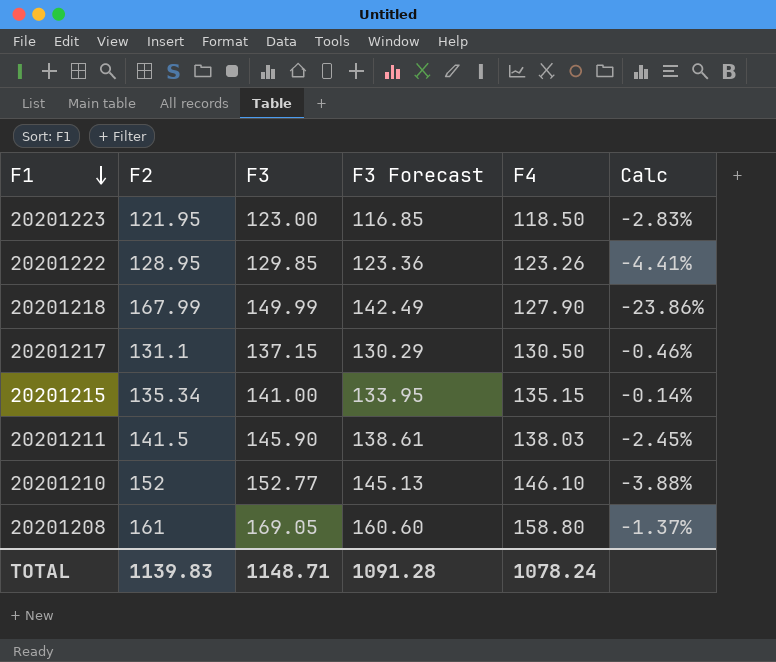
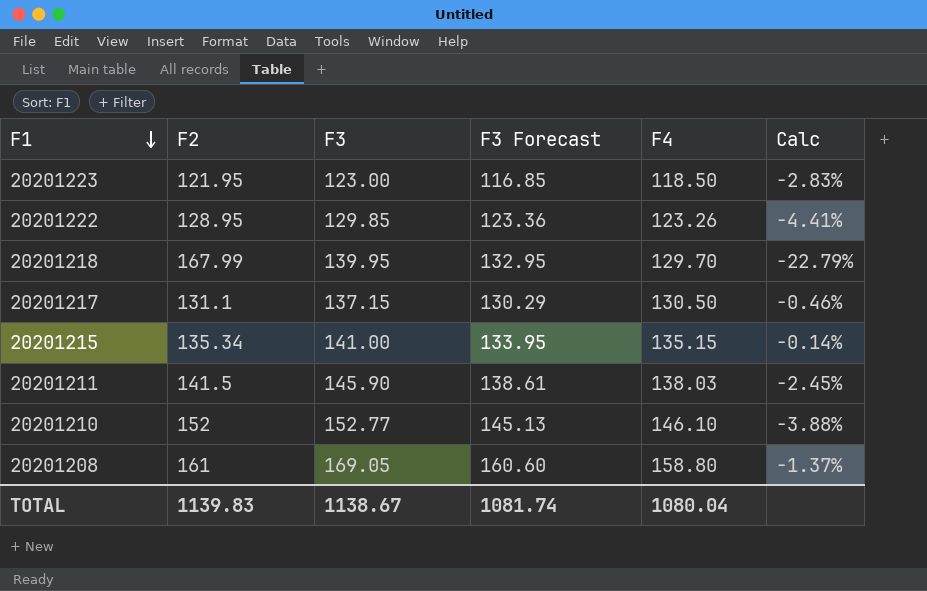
20201218 | F3: 149.99 -> 139.95
20201218 | F3 Forecast: 142.49 -> 132.95
20201218 | F4: 127.90 -> 129.70
20201218 | Calc: -23.86% -> -22.79%
TOTAL | F3: 1148.71 -> 1138.67
TOTAL | F3 Forecast: 1091.28 -> 1081.74
TOTAL | F4: 1078.24 -> 1080.04

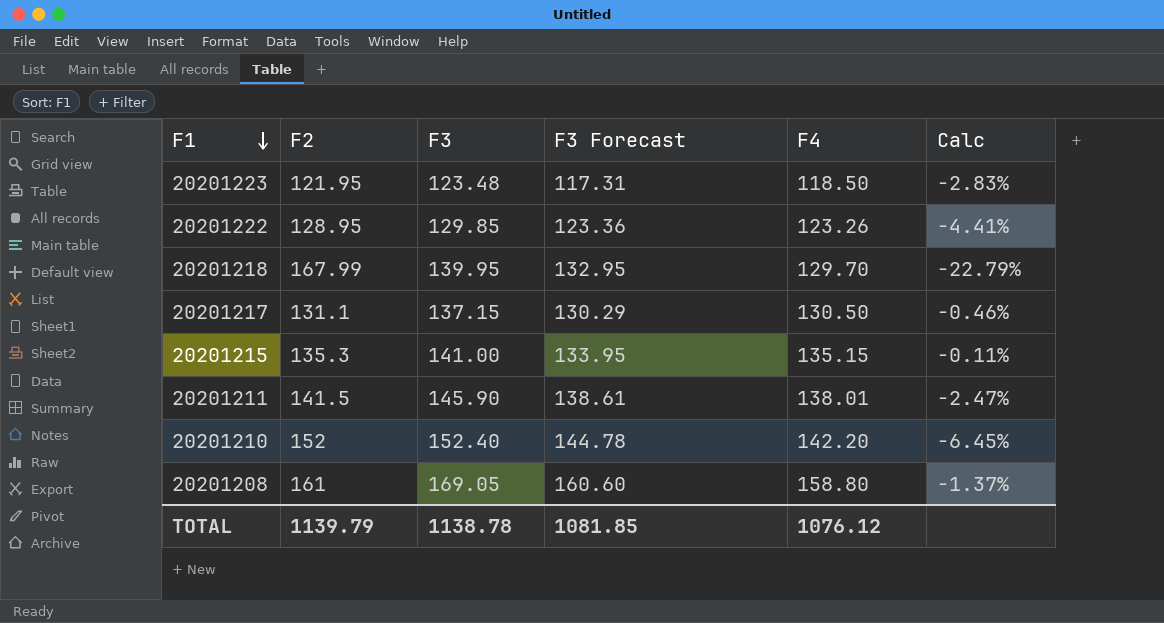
20201223 | F3: 123.00 -> 123.48
20201223 | F3 Forecast: 116.85 -> 117.31
20201215 | F2: 135.34 -> 135.3
20201215 | Calc: -0.14% -> -0.11%
20201211 | F4: 138.03 -> 138.01
20201211 | Calc: -2.45% -> -2.47%
20201210 | F3: 152.77 -> 152.40
20201210 | F3 Forecast: 145.13 -> 144.78
20201210 | F4: 146.10 -> 142.20
20201210 | Calc: -3.88% -> -6.45%
TOTAL | F2: 1139.83 -> 1139.79
TOTAL | F3: 1138.67 -> 1138.78
TOTAL | F3 Forecast: 1081.74 -> 1081.85
TOTAL | F4: 1080.04 -> 1076.12

